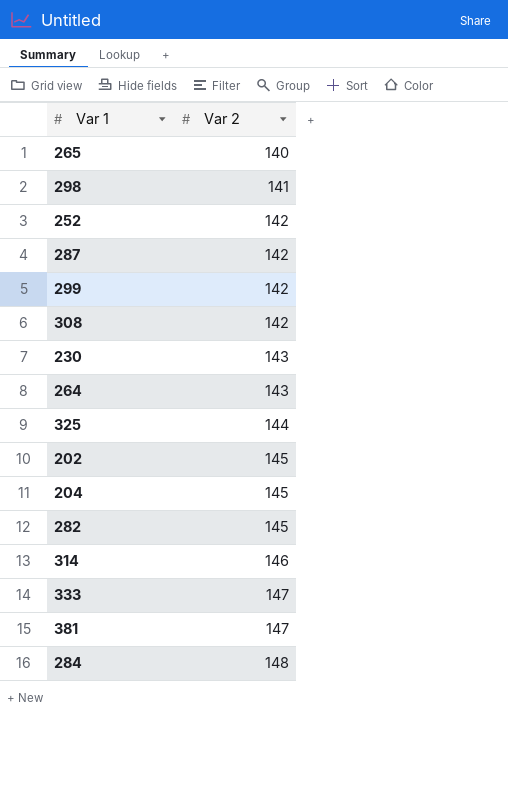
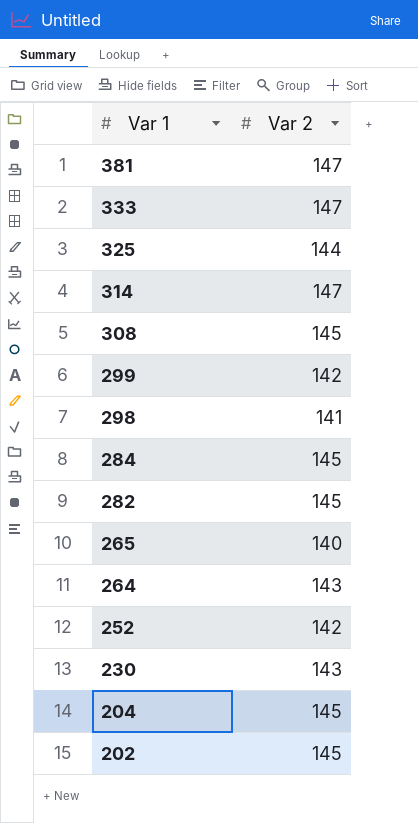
row order: Var 2 ascending -> Var 1 descending
row 287: 142 -> none
314 | Var 2: 146 -> 147
308 | Var 2: 142 -> 145
284 | Var 2: 148 -> 145

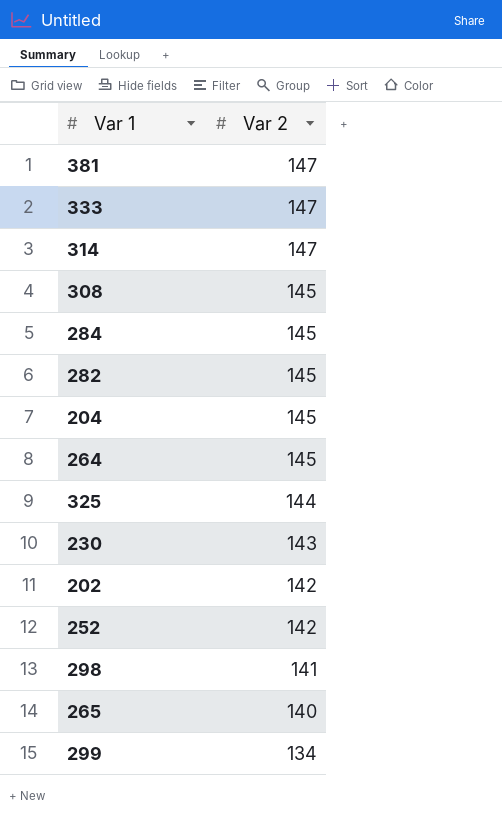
row order: Var 1 descending -> Var 2 descending
264 | Var 2: 143 -> 145
202 | Var 2: 145 -> 142
299 | Var 2: 142 -> 134

